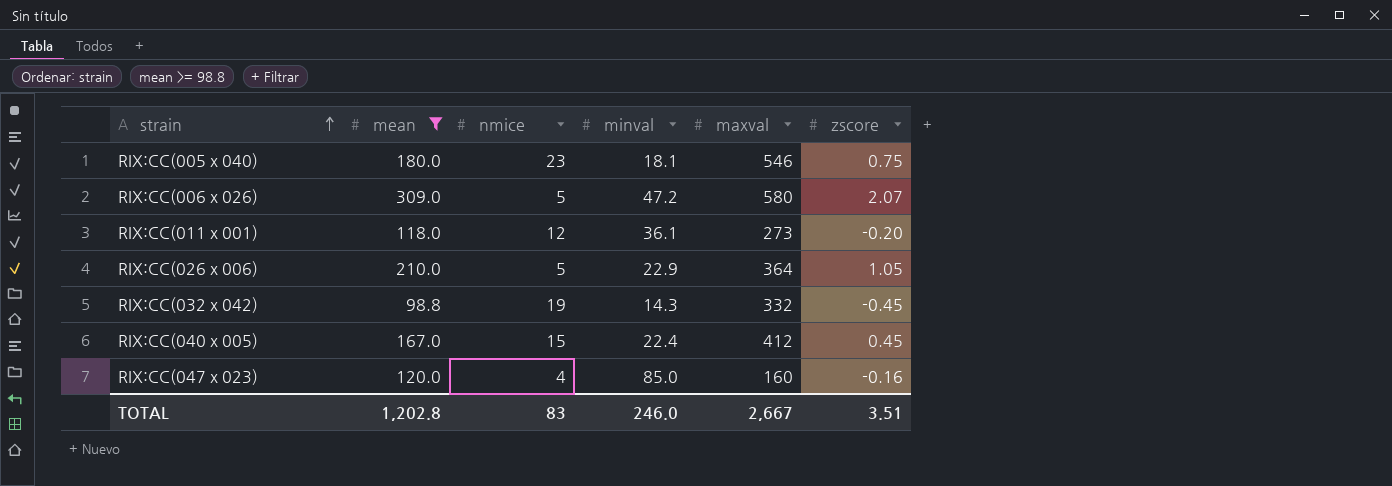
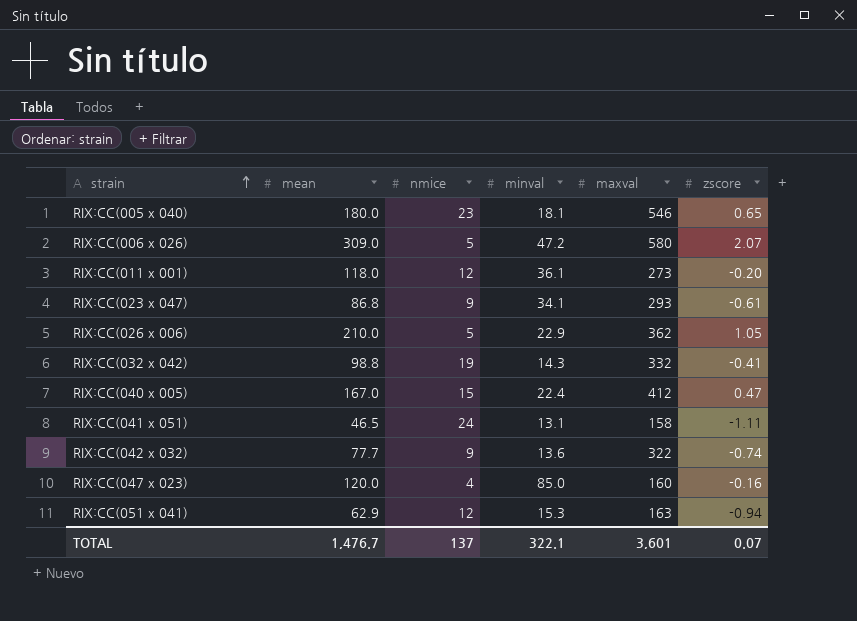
filter: mean >= 98.8 -> none
RIX:CC(005 x 040) | zscore: 0.75 -> 0.65
RIX:CC(026 x 006) | maxval: 364 -> 362
RIX:CC(032 x 042) | zscore: -0.45 -> -0.41
RIX:CC(040 x 005) | zscore: 0.45 -> 0.47
TOTAL | mean: 1,202.8 -> 1,476.7
TOTAL | nmice: 83 -> 137
TOTAL | minval: 246.0 -> 322.1
TOTAL | maxval: 2,667 -> 3,601
TOTAL | zscore: 3.51 -> 0.07

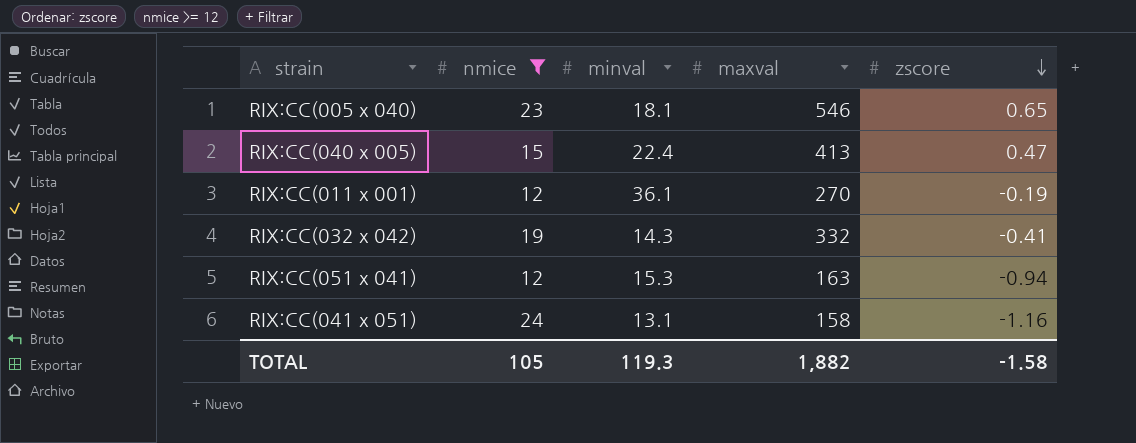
filter: none -> nmice >= 12
row order: strain ascending -> zscore descending
column mean | position: 2 -> none
RIX:CC(040 x 005) | maxval: 412 -> 413
RIX:CC(011 x 001) | maxval: 273 -> 270
RIX:CC(011 x 001) | zscore: -0.20 -> -0.19
RIX:CC(041 x 051) | zscore: -1.11 -> -1.16
TOTAL | nmice: 137 -> 105
TOTAL | minval: 322.1 -> 119.3
TOTAL | maxval: 3,601 -> 1,882
TOTAL | zscore: 0.07 -> -1.58

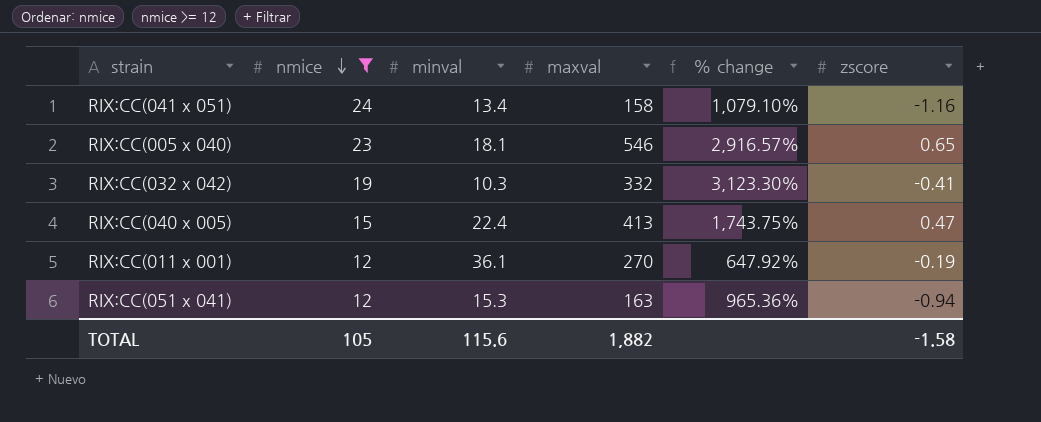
row order: zscore descending -> nmice descending
column % change | formula: none -> ([maxval] - [minval]) / [minval]
RIX:CC(041 x 051) | minval: 13.1 -> 13.4
RIX:CC(032 x 042) | minval: 14.3 -> 10.3
TOTAL | minval: 119.3 -> 115.6

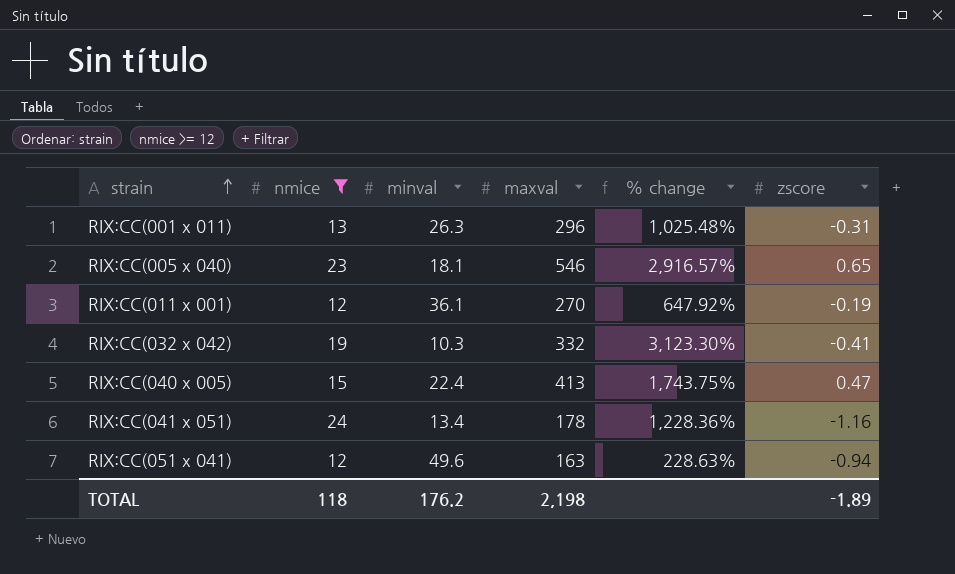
row order: nmice descending -> strain ascending
row RIX:CC(001 x 011): none -> 13 | 26.3 | 296 | 1,025.48% | -0.31
RIX:CC(041 x 051) | maxval: 158 -> 178
RIX:CC(041 x 051) | % change: 1,079.10% -> 1,228.36%
RIX:CC(051 x 041) | minval: 15.3 -> 49.6
RIX:CC(051 x 041) | % change: 965.36% -> 228.63%
TOTAL | nmice: 105 -> 118
TOTAL | minval: 115.6 -> 176.2
TOTAL | maxval: 1,882 -> 2,198
TOTAL | zscore: -1.58 -> -1.89

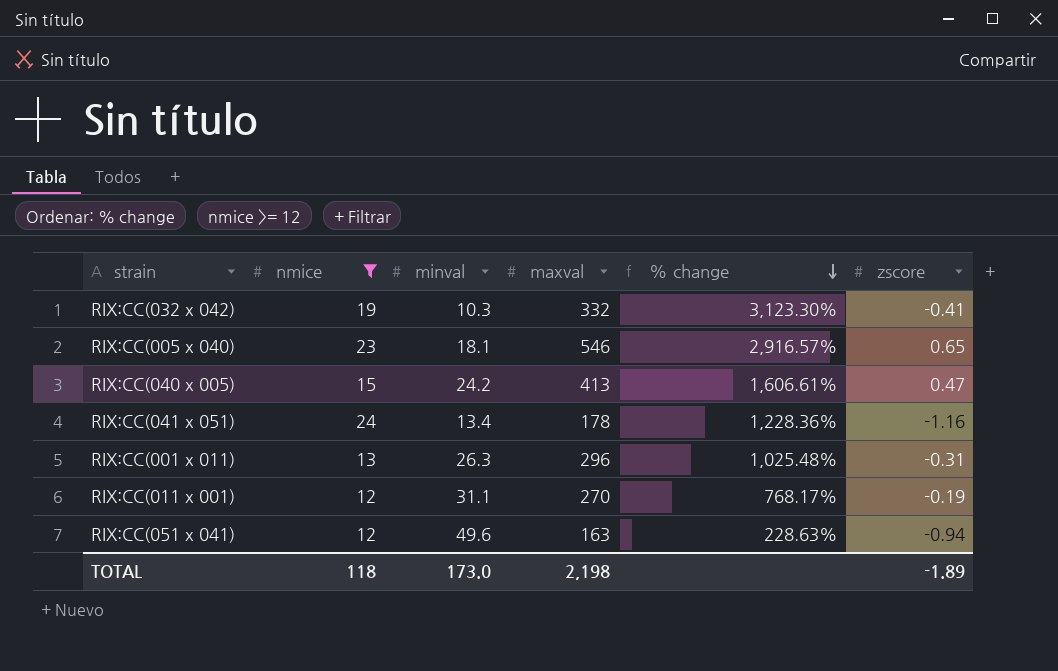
row order: strain ascending -> % change descending
RIX:CC(040 x 005) | minval: 22.4 -> 24.2
RIX:CC(040 x 005) | % change: 1,743.75% -> 1,606.61%
RIX:CC(011 x 001) | minval: 36.1 -> 31.1
RIX:CC(011 x 001) | % change: 647.92% -> 768.17%
TOTAL | minval: 176.2 -> 173.0

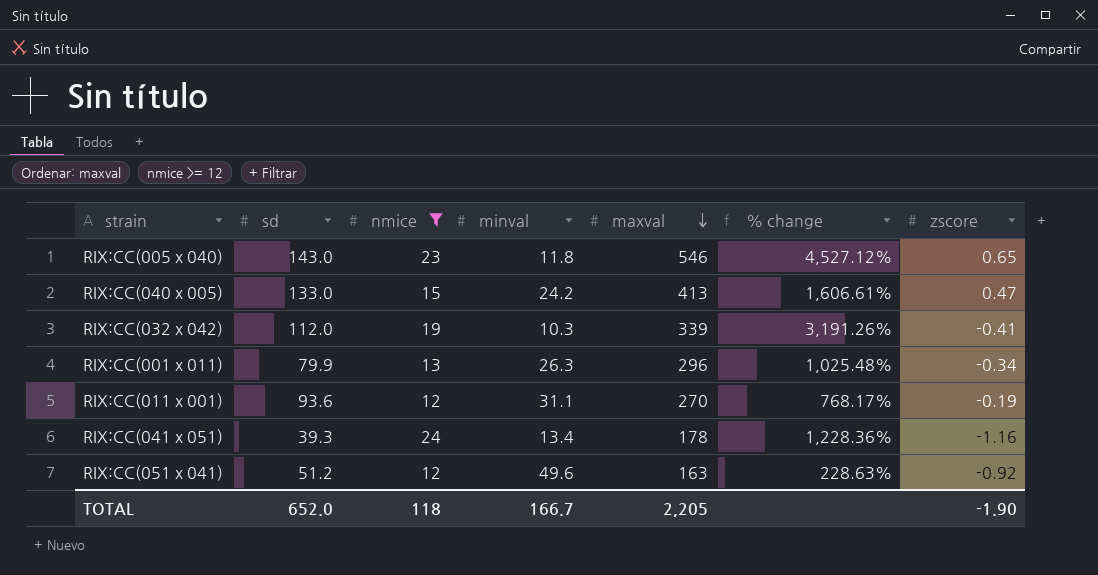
row order: % change descending -> maxval descending
column sd | position: none -> 2
RIX:CC(005 x 040) | minval: 18.1 -> 11.8
RIX:CC(005 x 040) | % change: 2,916.57% -> 4,527.12%
RIX:CC(032 x 042) | maxval: 332 -> 339
RIX:CC(032 x 042) | % change: 3,123.30% -> 3,191.26%
RIX:CC(001 x 011) | zscore: -0.31 -> -0.34
RIX:CC(051 x 041) | zscore: -0.94 -> -0.92
TOTAL | minval: 173.0 -> 166.7
TOTAL | maxval: 2,198 -> 2,205
TOTAL | zscore: -1.89 -> -1.90

